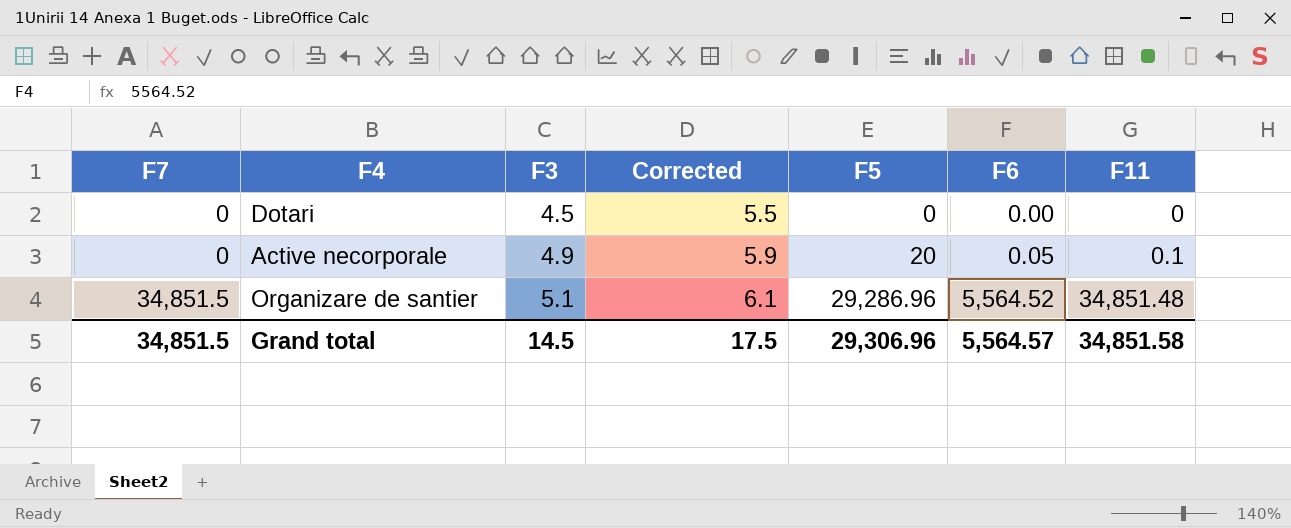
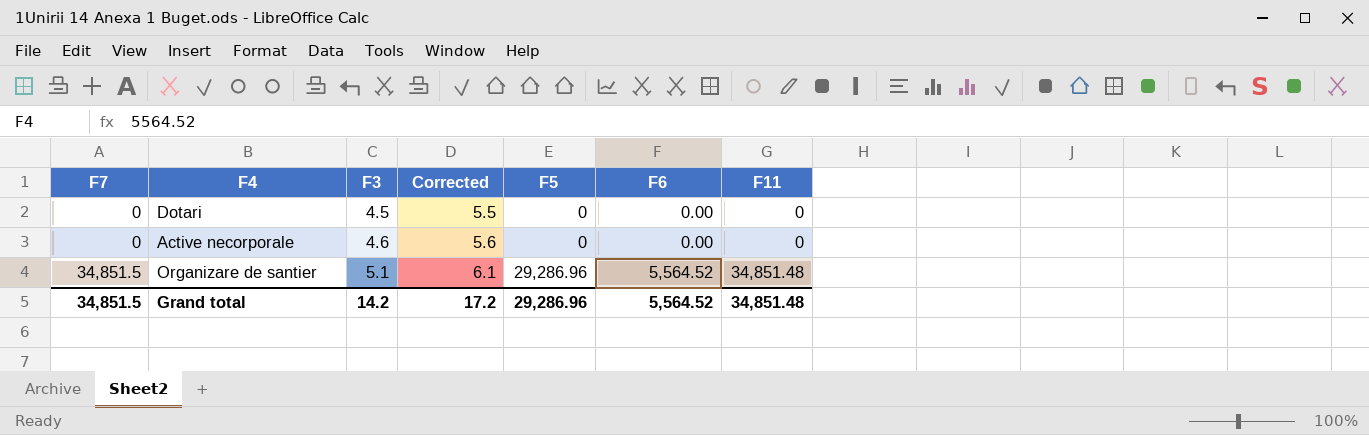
Active necorporale | F3: 4.9 -> 4.6
Active necorporale | Corrected: 5.9 -> 5.6
Active necorporale | F5: 20 -> 0
Active necorporale | F6: 0.05 -> 0.00
Active necorporale | F11: 0.1 -> 0
Grand total | F3: 14.5 -> 14.2
Grand total | Corrected: 17.5 -> 17.2
Grand total | F5: 29,306.96 -> 29,286.96
Grand total | F6: 5,564.57 -> 5,564.52
Grand total | F11: 34,851.58 -> 34,851.48

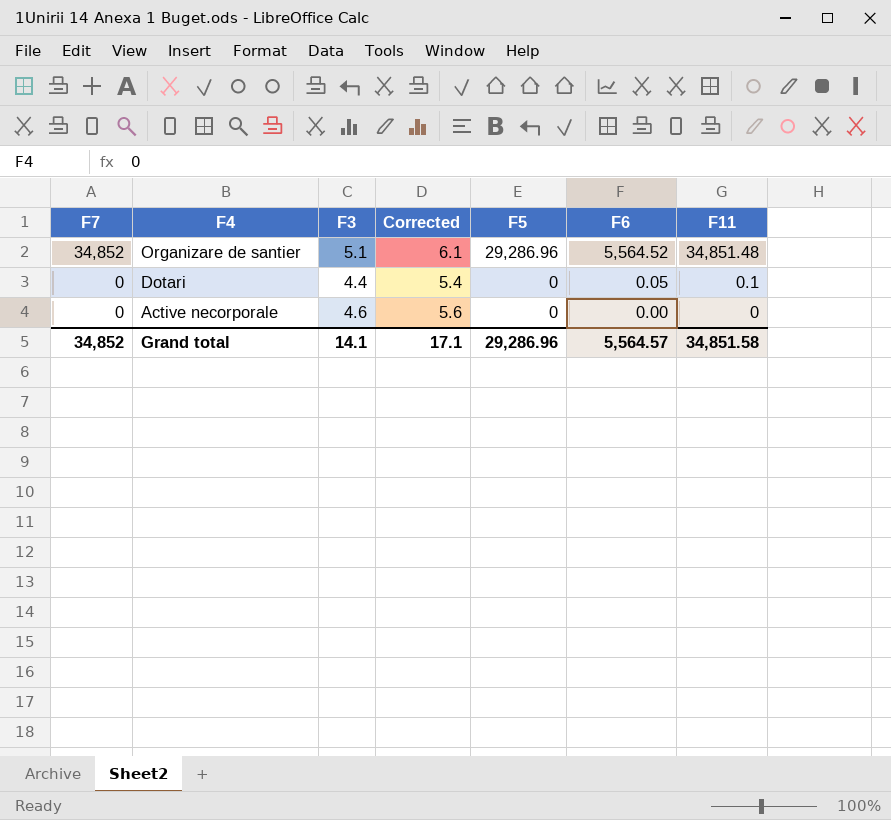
row order: F7 ascending -> F7 descending
Organizare de santier | F7: 34,851.5 -> 34,852
Dotari | F3: 4.5 -> 4.4
Dotari | Corrected: 5.5 -> 5.4
Dotari | F6: 0.00 -> 0.05
Dotari | F11: 0 -> 0.1
Grand total | F7: 34,851.5 -> 34,852
Grand total | F3: 14.2 -> 14.1
Grand total | Corrected: 17.2 -> 17.1
Grand total | F6: 5,564.52 -> 5,564.57
Grand total | F11: 34,851.48 -> 34,851.58

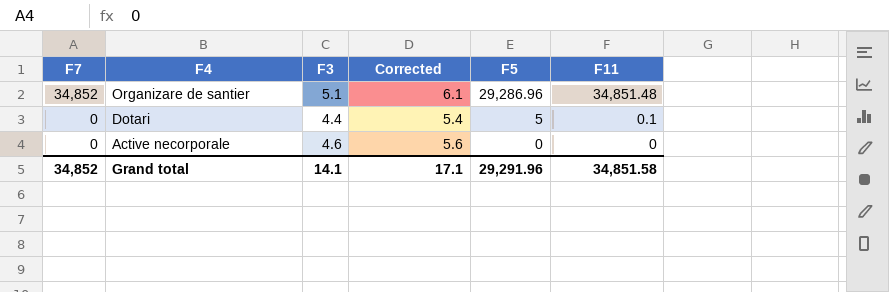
column F6 | position: 6 -> none
Dotari | F5: 0 -> 5
Grand total | F5: 29,286.96 -> 29,291.96

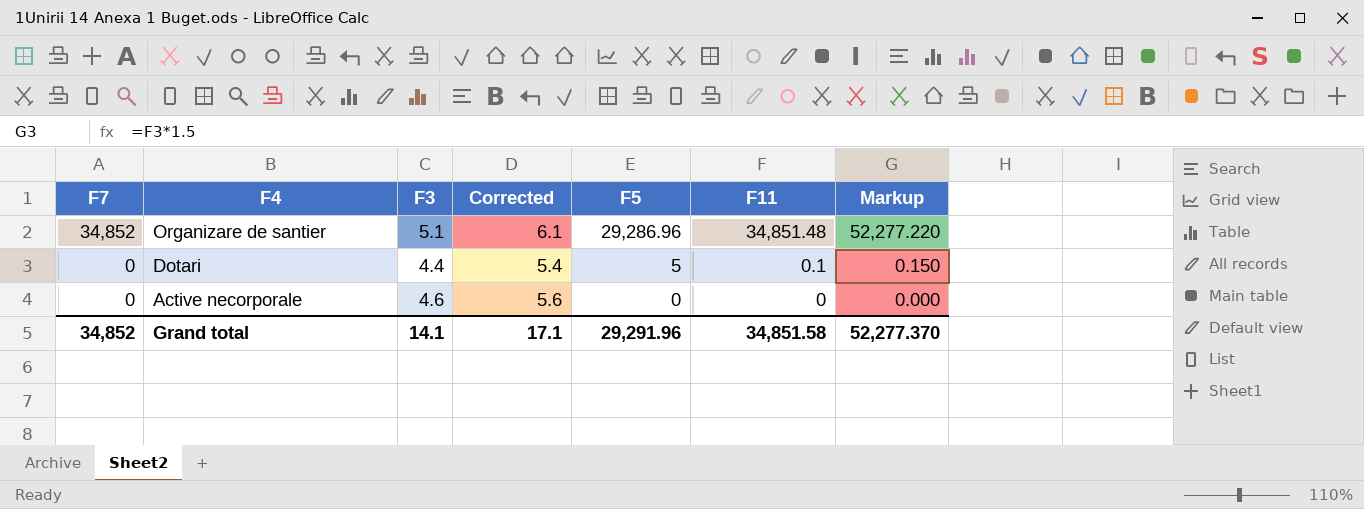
column Markup | formula: none -> [F11] * 1.5

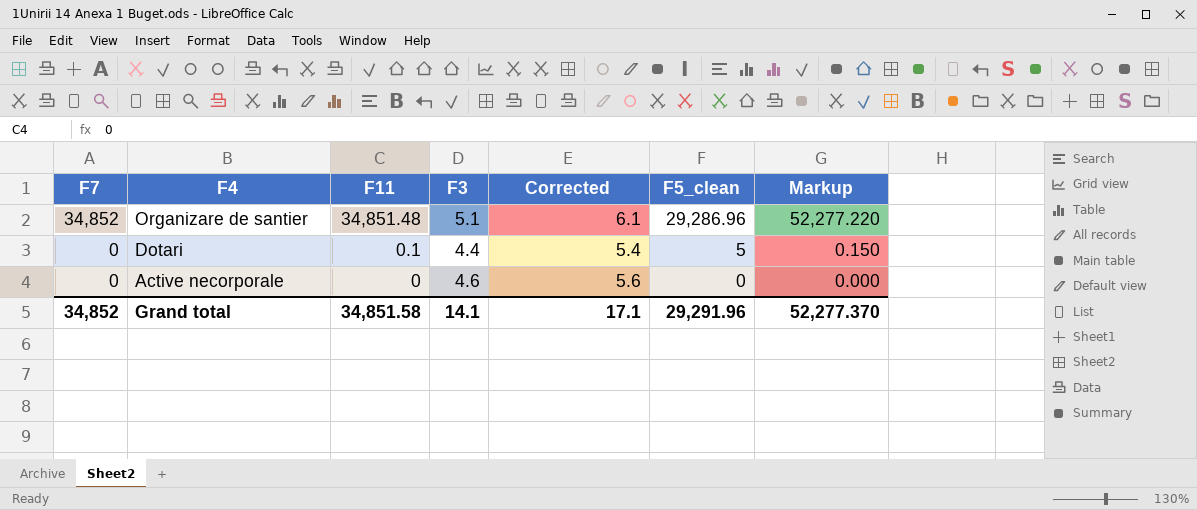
column F11 | position: 6 -> 3
column name: F5 -> F5_clean

